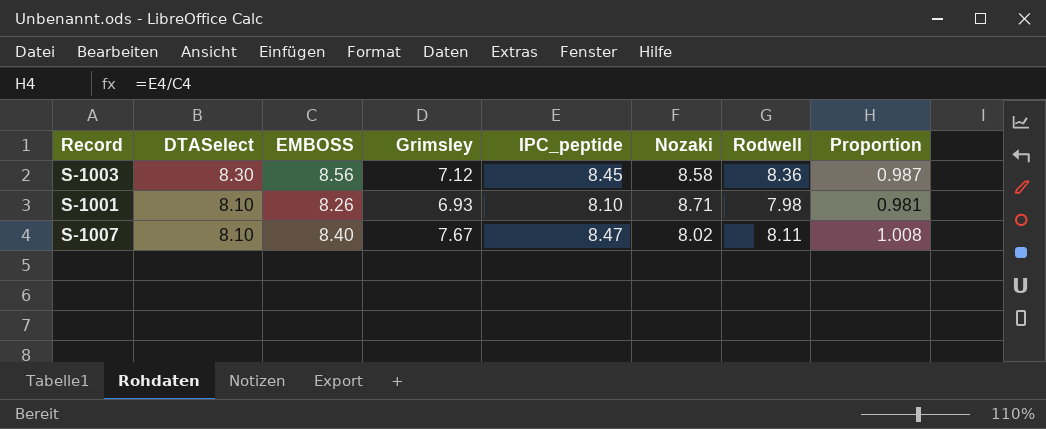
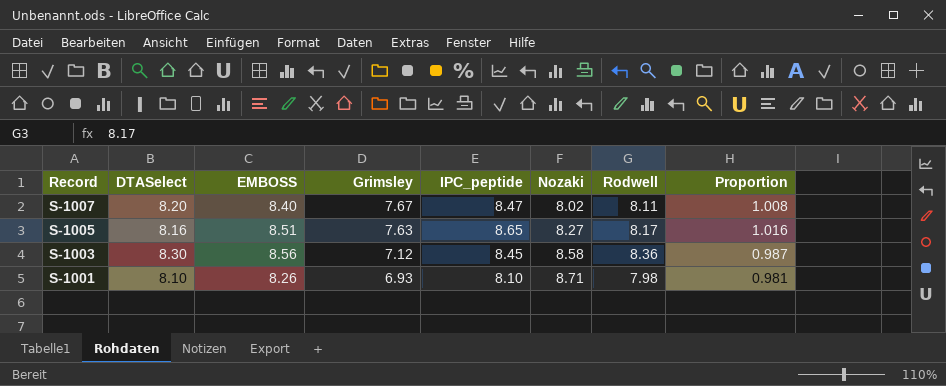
row order: DTASelect descending -> Record descending
S-1007 | DTASelect: 8.10 -> 8.20
row S-1005: none -> 8.16 | 8.51 | 7.63 | 8.65 | 8.27 | 8.17 | 1.016

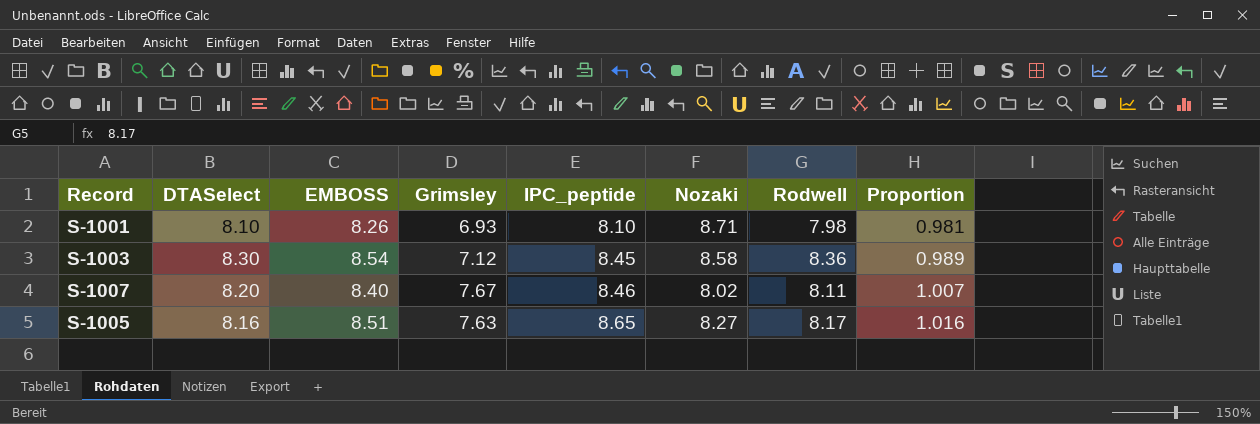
row order: Record descending -> IPC_peptide ascending
S-1003 | EMBOSS: 8.56 -> 8.54
S-1003 | Proportion: 0.987 -> 0.989
S-1007 | IPC_peptide: 8.47 -> 8.46
S-1007 | Proportion: 1.008 -> 1.007

